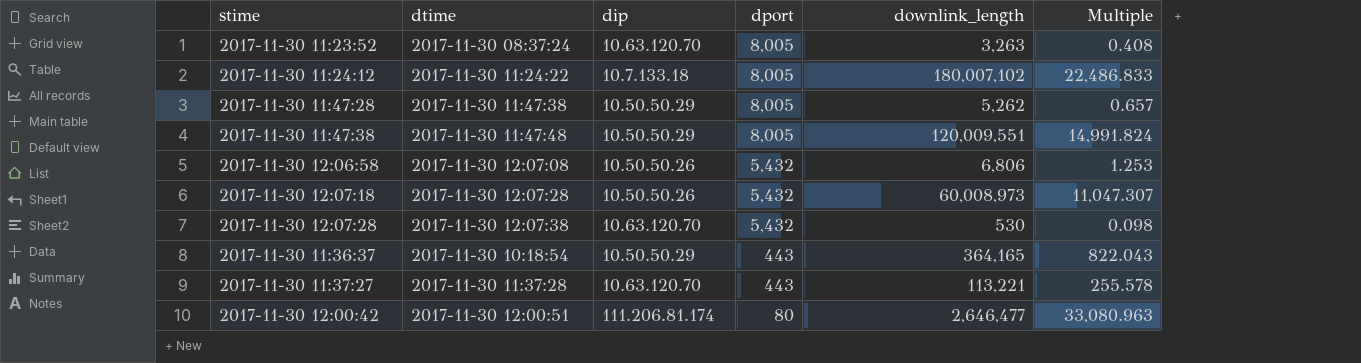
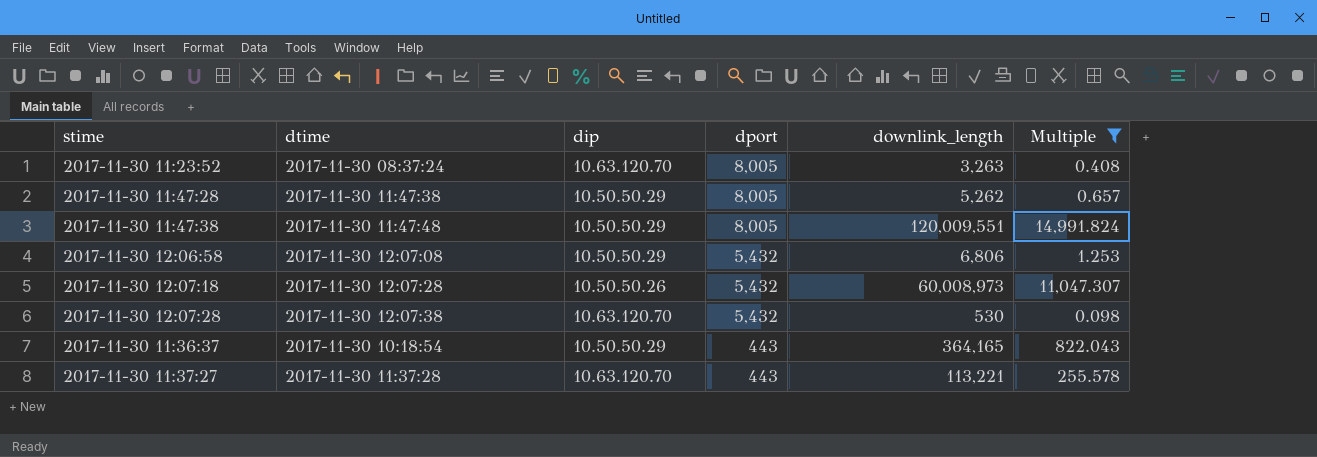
filter: none -> Multiple <= 14,991.824
2017-11-30 12:06:58 | dip: 10.50.50.26 -> 10.50.50.29

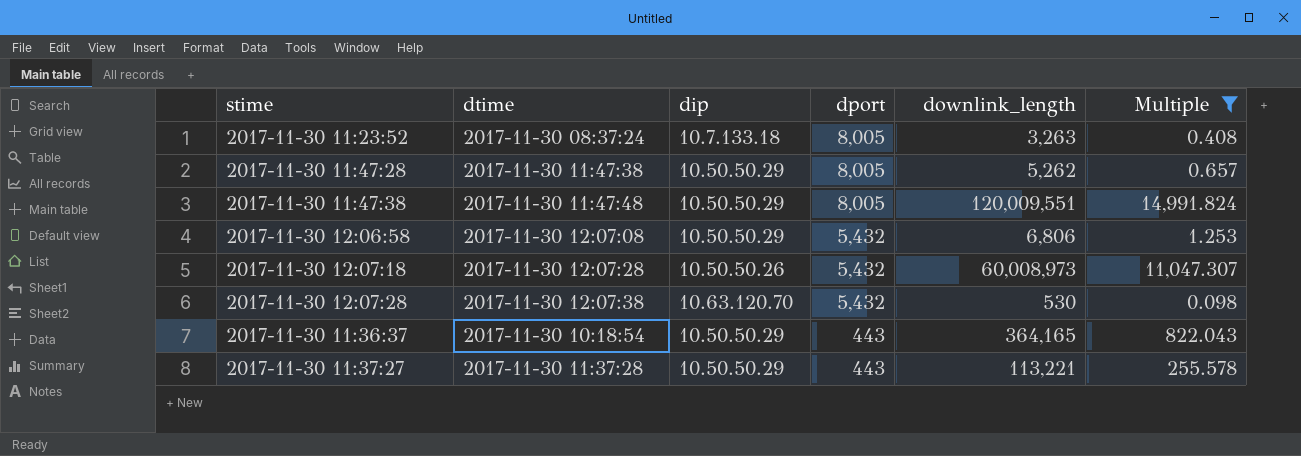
2017-11-30 11:23:52 | dip: 10.63.120.70 -> 10.7.133.18
2017-11-30 11:37:27 | dip: 10.63.120.70 -> 10.50.50.29

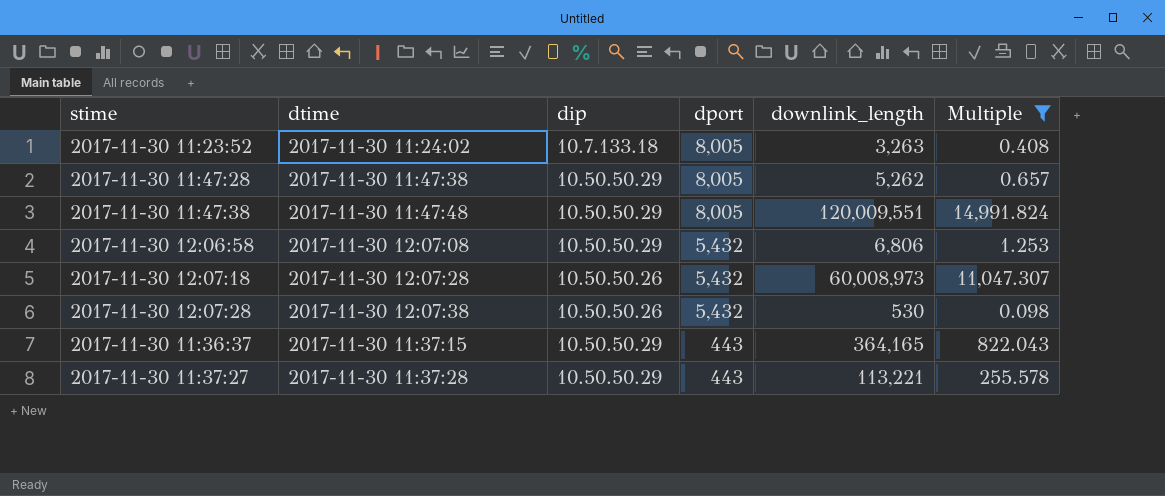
2017-11-30 11:23:52 | dtime: 2017-11-30 08:37:24 -> 2017-11-30 11:24:02
2017-11-30 12:07:28 | dip: 10.63.120.70 -> 10.50.50.26
2017-11-30 11:36:37 | dtime: 2017-11-30 10:18:54 -> 2017-11-30 11:37:15

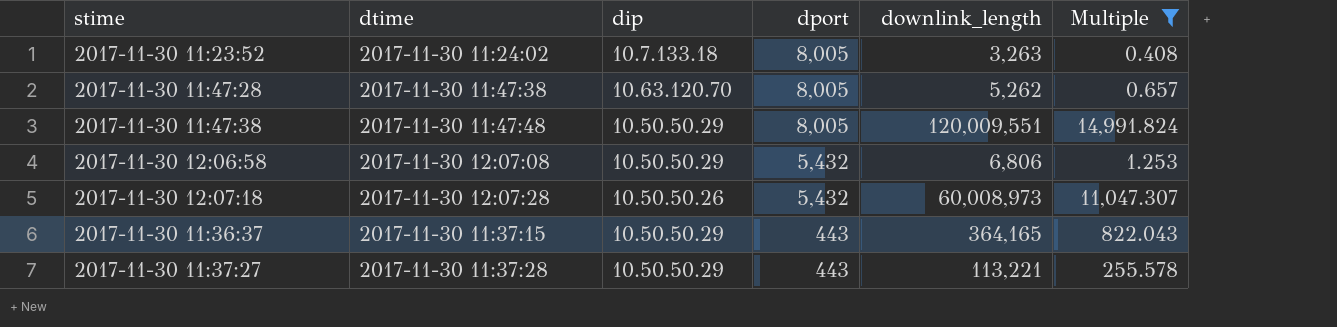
row 2017-11-30 12:07:28: 2017-11-30 12:07:38 | 10.50.50.26 | 5,432 | 530 | 0.098 -> none
2017-11-30 11:47:28 | dip: 10.50.50.29 -> 10.63.120.70

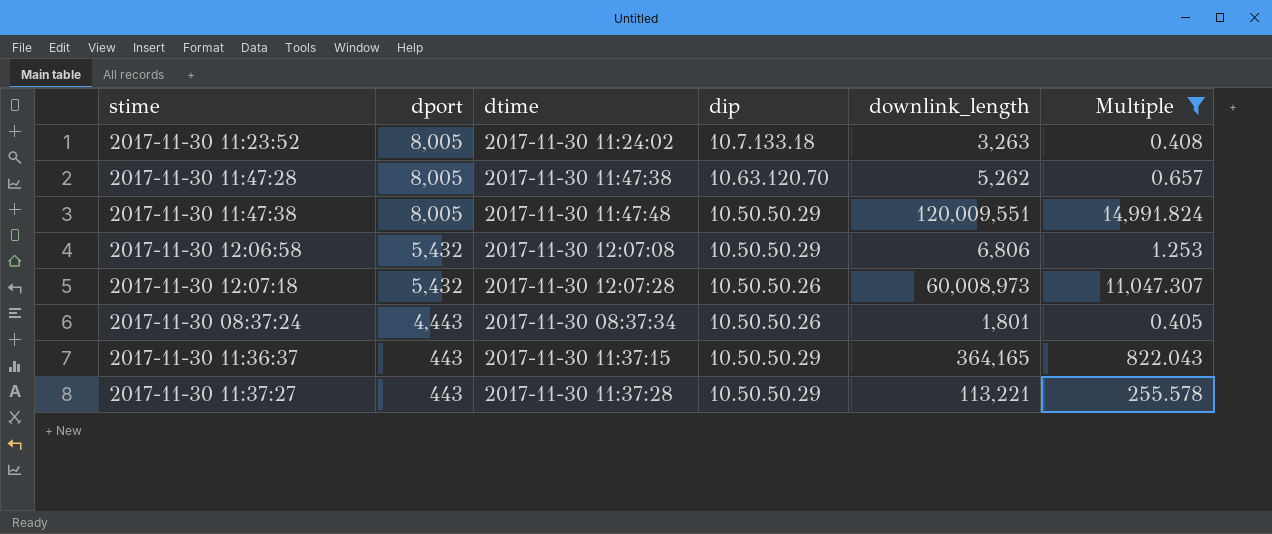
column dport | position: 4 -> 2
row 2017-11-30 08:37:24: none -> 4,443 | 2017-11-30 08:37:34 | 10.50.50.26 | 1,801 | 0.405

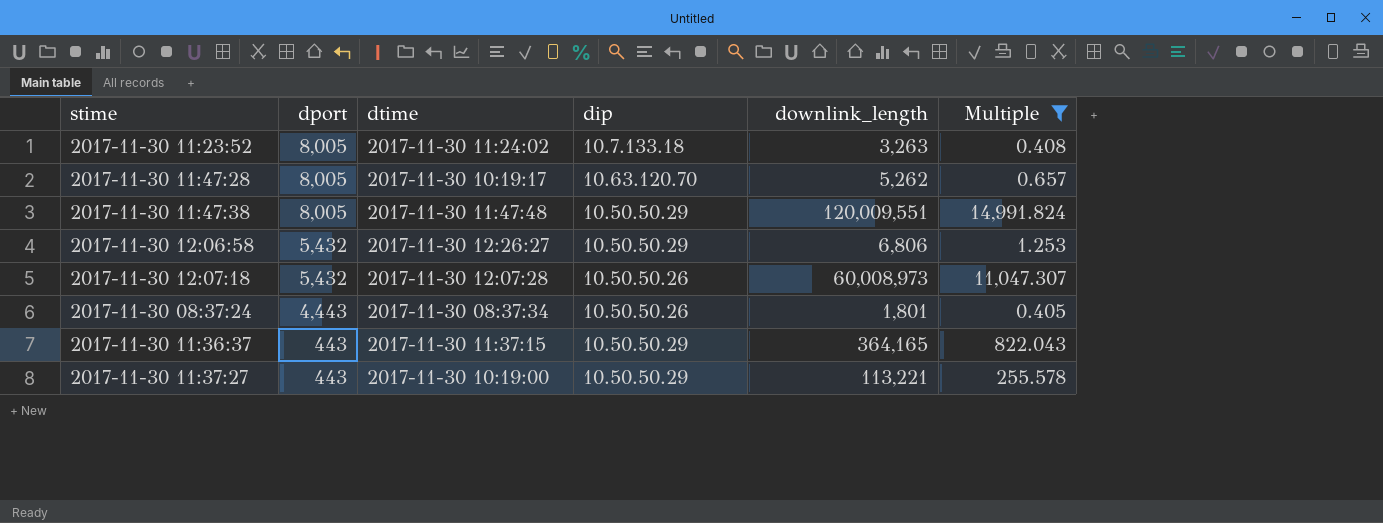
2017-11-30 11:47:28 | dtime: 2017-11-30 11:47:38 -> 2017-11-30 10:19:17
2017-11-30 12:06:58 | dtime: 2017-11-30 12:07:08 -> 2017-11-30 12:26:27
2017-11-30 11:37:27 | dtime: 2017-11-30 11:37:28 -> 2017-11-30 10:19:00

